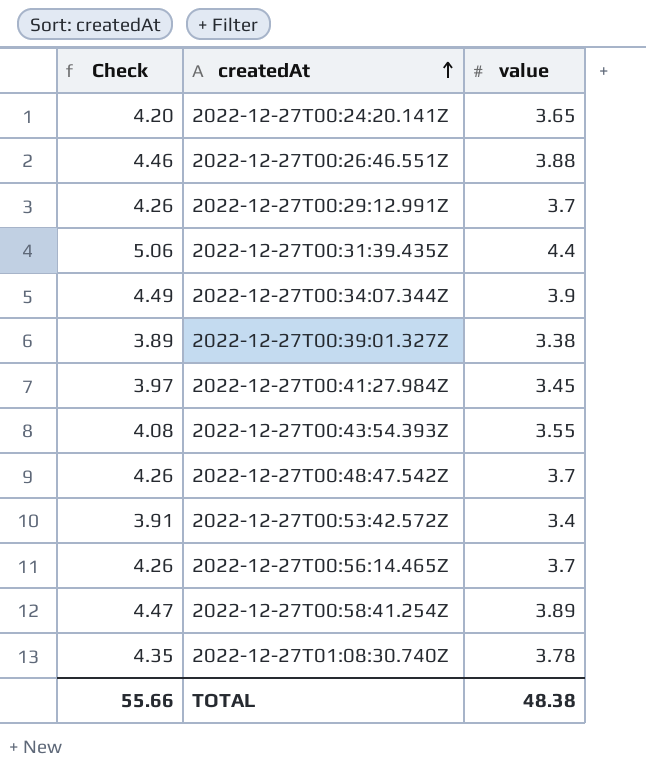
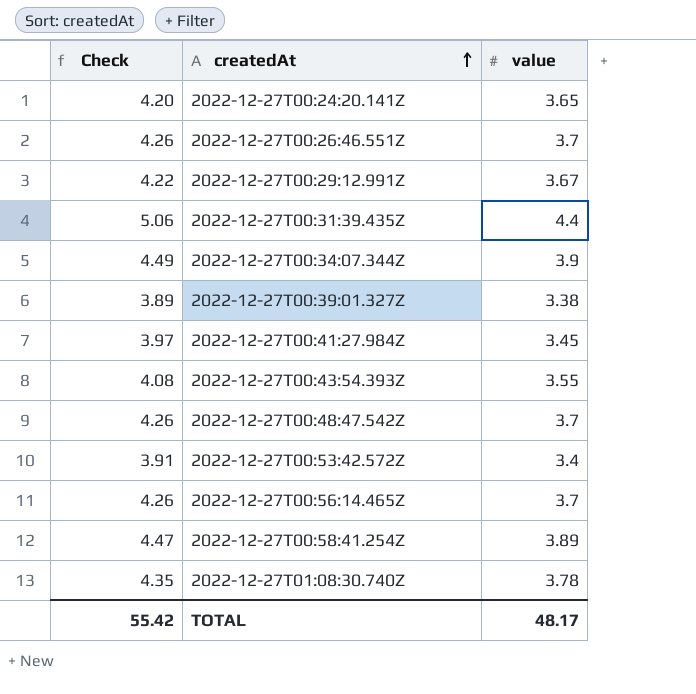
2022-12-27T00:26:46.551Z | Check: 4.46 -> 4.26
2022-12-27T00:26:46.551Z | value: 3.88 -> 3.7
2022-12-27T00:29:12.991Z | Check: 4.26 -> 4.22
2022-12-27T00:29:12.991Z | value: 3.7 -> 3.67
TOTAL | Check: 55.66 -> 55.42
TOTAL | value: 48.38 -> 48.17

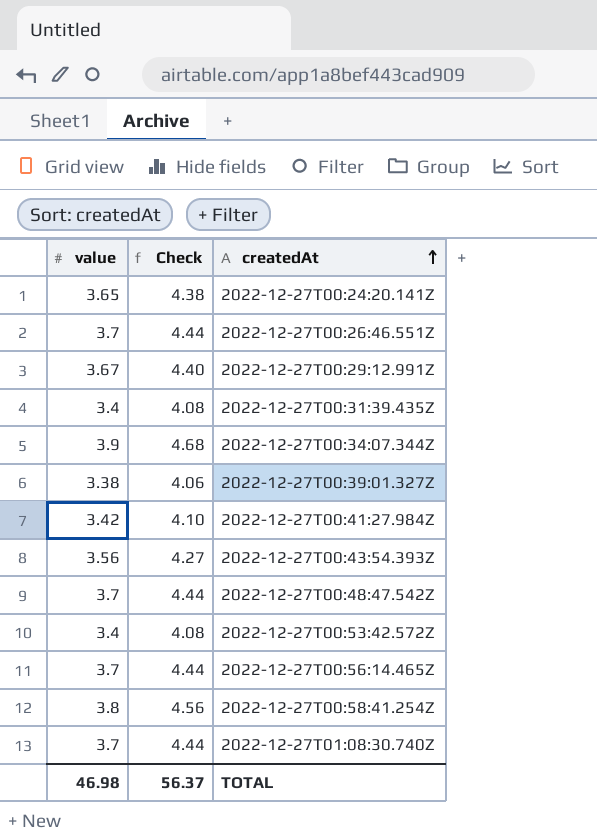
column value | position: 3 -> 1
column Check | formula: [value] * 1.15 -> [value] * 1.2
2022-12-27T00:31:39.435Z | value: 4.4 -> 3.4
2022-12-27T00:41:27.984Z | value: 3.45 -> 3.42
2022-12-27T00:43:54.393Z | value: 3.55 -> 3.56
2022-12-27T00:58:41.254Z | value: 3.89 -> 3.8
2022-12-27T01:08:30.740Z | value: 3.78 -> 3.7
TOTAL | value: 48.17 -> 46.98
TOTAL | Check: 55.42 -> 56.37

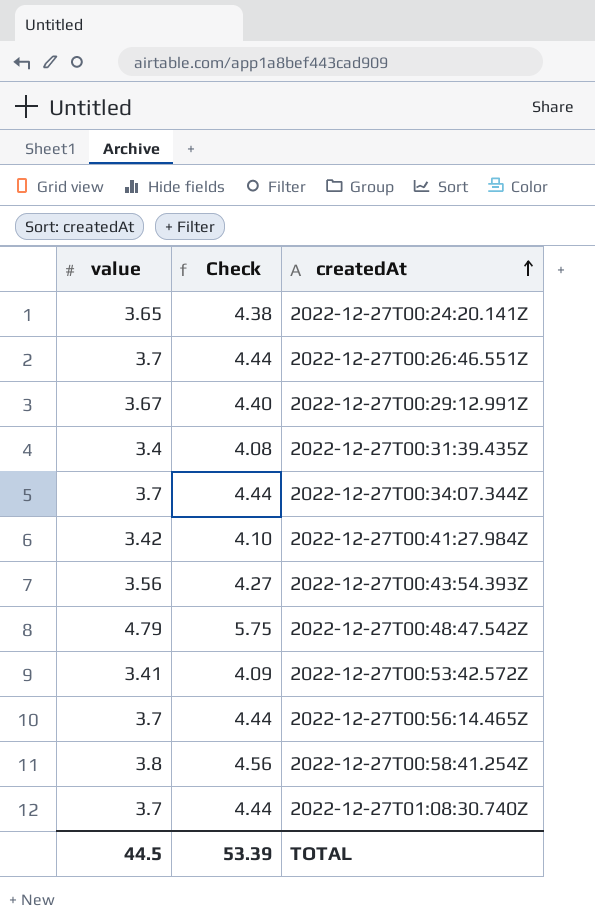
row 2022-12-27T00:39:01.327Z: 3.38 | 4.06 -> none
2022-12-27T00:34:07.344Z | value: 3.9 -> 3.7
2022-12-27T00:34:07.344Z | Check: 4.68 -> 4.44
2022-12-27T00:48:47.542Z | value: 3.7 -> 4.79
2022-12-27T00:48:47.542Z | Check: 4.44 -> 5.75
2022-12-27T00:53:42.572Z | value: 3.4 -> 3.41
2022-12-27T00:53:42.572Z | Check: 4.08 -> 4.09
TOTAL | value: 46.98 -> 44.5
TOTAL | Check: 56.37 -> 53.39

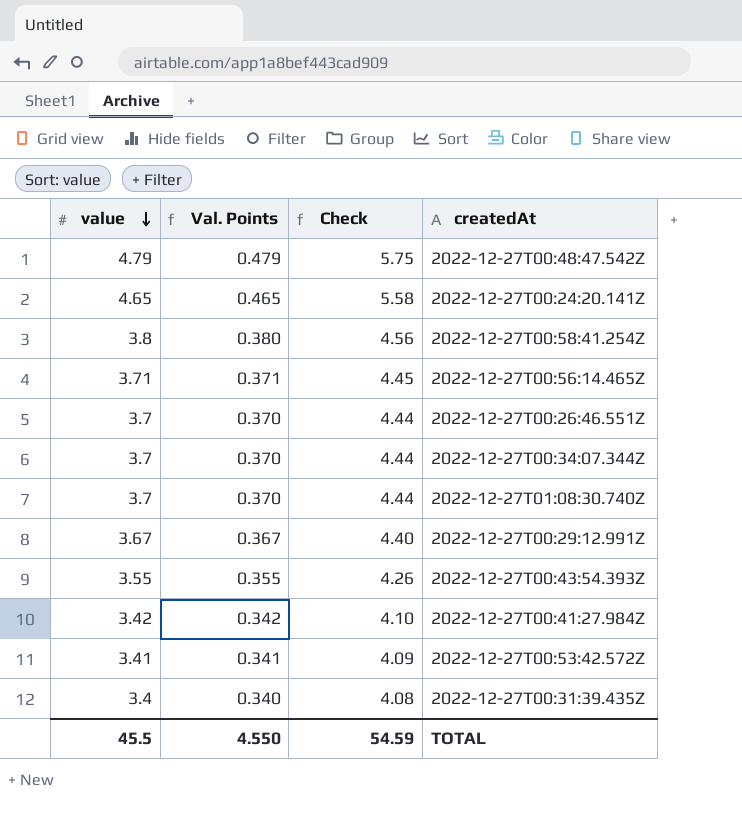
row order: createdAt ascending -> value descending
column Val. Points | formula: none -> [value] * 0.1
2022-12-27T00:24:20.141Z | value: 3.65 -> 4.65
2022-12-27T00:24:20.141Z | Check: 4.38 -> 5.58
2022-12-27T00:56:14.465Z | value: 3.7 -> 3.71
2022-12-27T00:56:14.465Z | Check: 4.44 -> 4.45
2022-12-27T00:43:54.393Z | value: 3.56 -> 3.55
2022-12-27T00:43:54.393Z | Check: 4.27 -> 4.26
TOTAL | value: 44.5 -> 45.5
TOTAL | Check: 53.39 -> 54.59

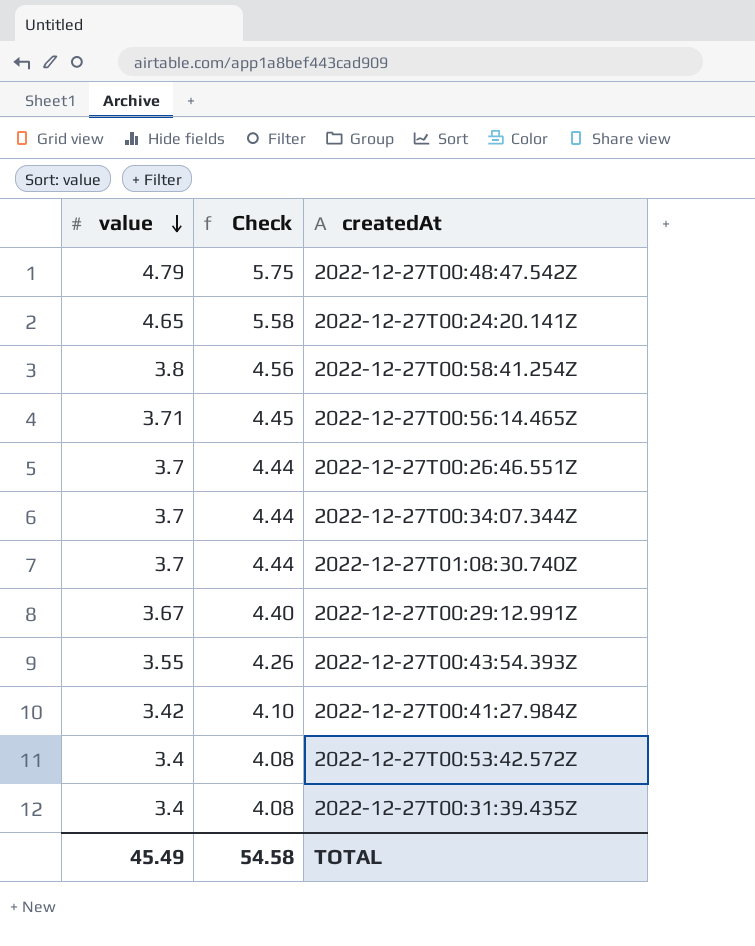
column Val. Points | formula: [value] * 0.1 -> none
2022-12-27T00:53:42.572Z | value: 3.41 -> 3.4
2022-12-27T00:53:42.572Z | Check: 4.09 -> 4.08
TOTAL | value: 45.5 -> 45.49
TOTAL | Check: 54.59 -> 54.58

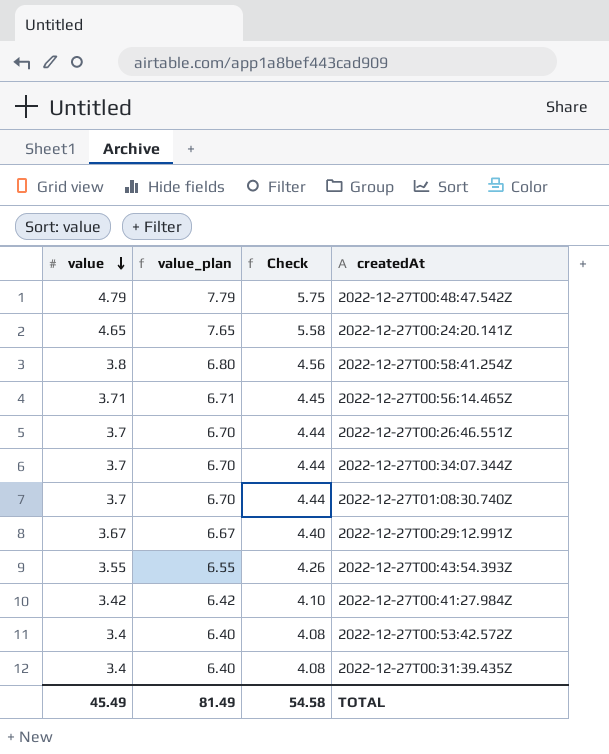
column value_plan | formula: none -> [value] + 3

